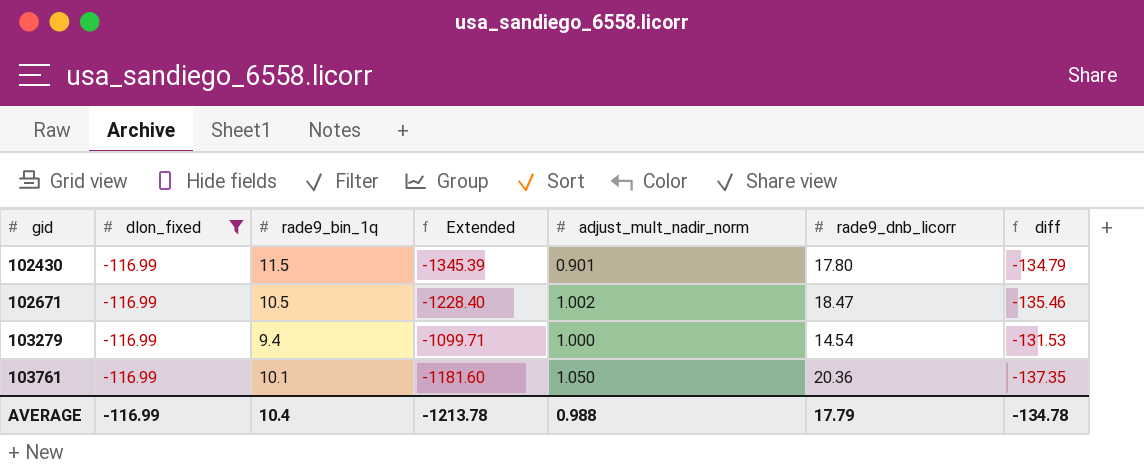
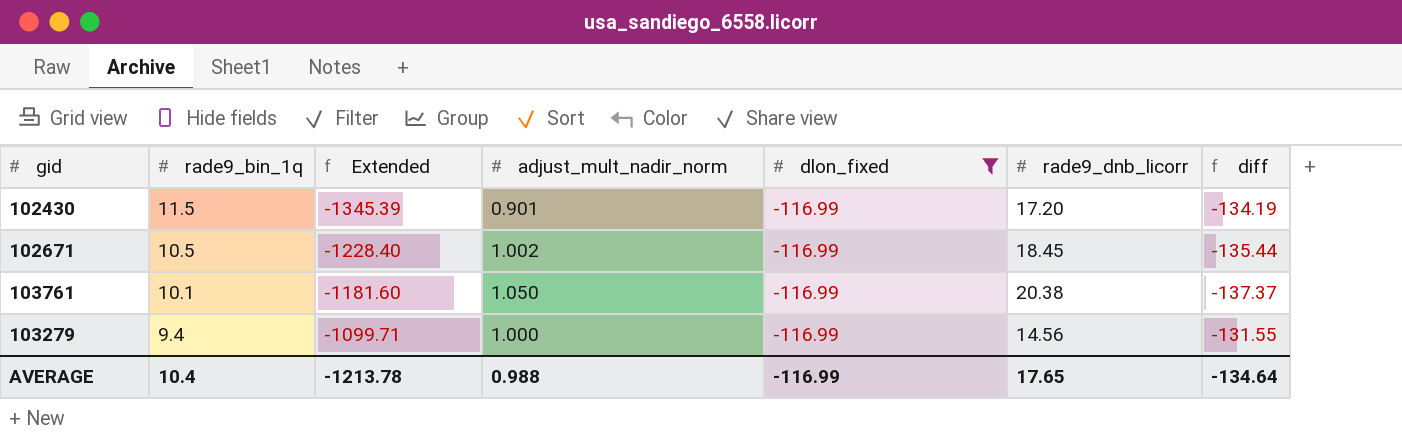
row order: gid ascending -> rade9_bin_1q descending
column dlon_fixed | position: 2 -> 5
102430 | rade9_dnb_licorr: 17.80 -> 17.20
102430 | diff: -134.79 -> -134.19
102671 | rade9_dnb_licorr: 18.47 -> 18.45
102671 | diff: -135.46 -> -135.44
103761 | rade9_dnb_licorr: 20.36 -> 20.38
103761 | diff: -137.35 -> -137.37
103279 | rade9_dnb_licorr: 14.54 -> 14.56
103279 | diff: -131.53 -> -131.55
AVERAGE | rade9_dnb_licorr: 17.79 -> 17.65
AVERAGE | diff: -134.78 -> -134.64

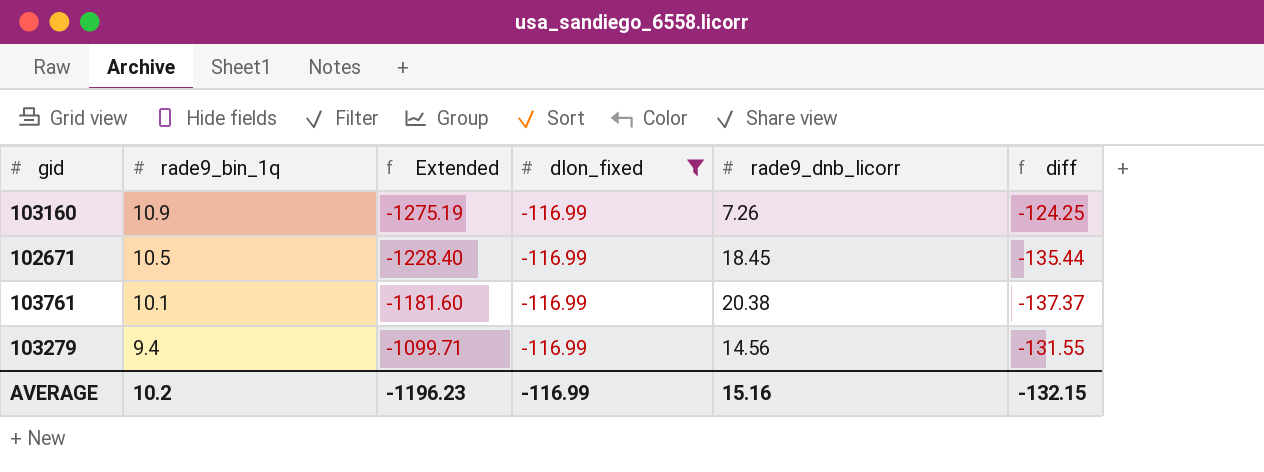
column adjust_mult_nadir_norm | position: 4 -> none
row 102430: 11.5 | -1345.39 | 0.901 | -116.99 | 17.20 | -134.19 -> none
row 103160: none -> 10.9 | -1275.19 | -116.99 | 7.26 | -124.25
AVERAGE | rade9_bin_1q: 10.4 -> 10.2
AVERAGE | Extended: -1213.78 -> -1196.23
AVERAGE | rade9_dnb_licorr: 17.65 -> 15.16
AVERAGE | diff: -134.64 -> -132.15

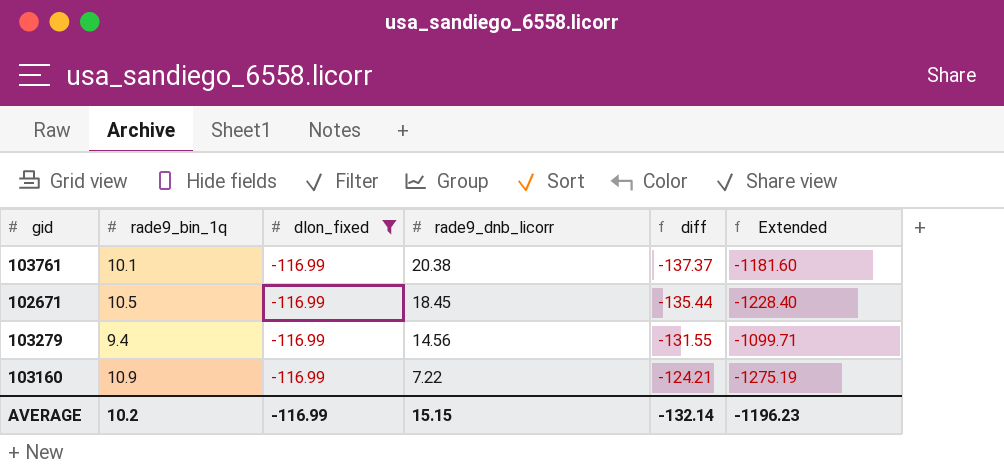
row order: rade9_bin_1q descending -> rade9_dnb_licorr descending
column Extended | position: 3 -> 6
103160 | rade9_dnb_licorr: 7.26 -> 7.22
103160 | diff: -124.25 -> -124.21
AVERAGE | rade9_dnb_licorr: 15.16 -> 15.15
AVERAGE | diff: -132.15 -> -132.14

